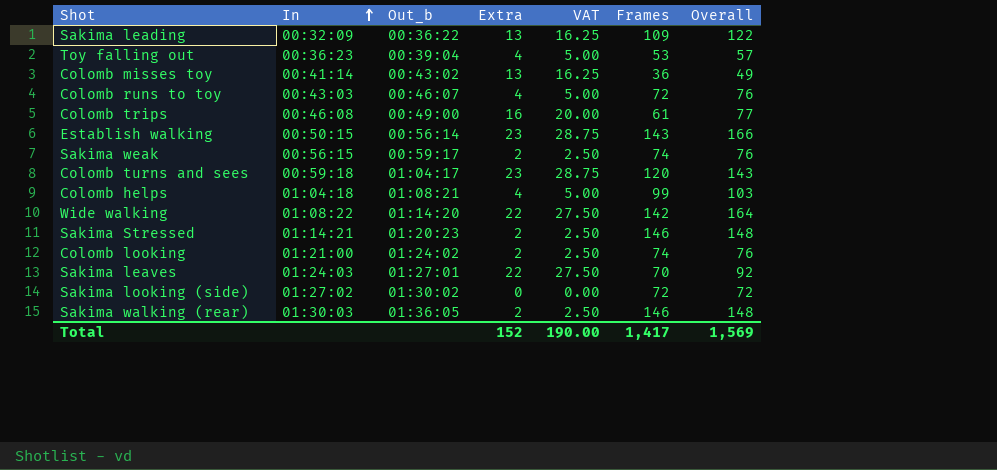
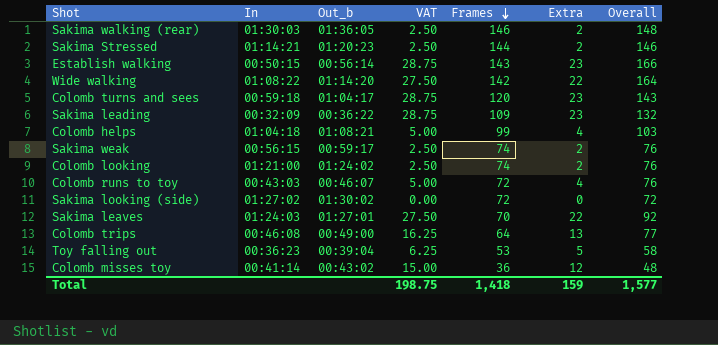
row order: In ascending -> Frames descending
column Extra | position: 4 -> 6
Sakima Stressed | Frames: 146 -> 144
Sakima Stressed | Overall: 148 -> 146
Sakima leading | VAT: 16.25 -> 28.75
Sakima leading | Extra: 13 -> 23
Sakima leading | Overall: 122 -> 132
Colomb trips | VAT: 20.00 -> 16.25
Colomb trips | Frames: 61 -> 64
Colomb trips | Extra: 16 -> 13
Toy falling out | VAT: 5.00 -> 6.25
Toy falling out | Extra: 4 -> 5
Toy falling out | Overall: 57 -> 58
Colomb misses toy | VAT: 16.25 -> 15.00
Colomb misses toy | Extra: 13 -> 12
Colomb misses toy | Overall: 49 -> 48
Total | VAT: 190.00 -> 198.75
Total | Frames: 1,417 -> 1,418
Total | Extra: 152 -> 159
Total | Overall: 1,569 -> 1,577

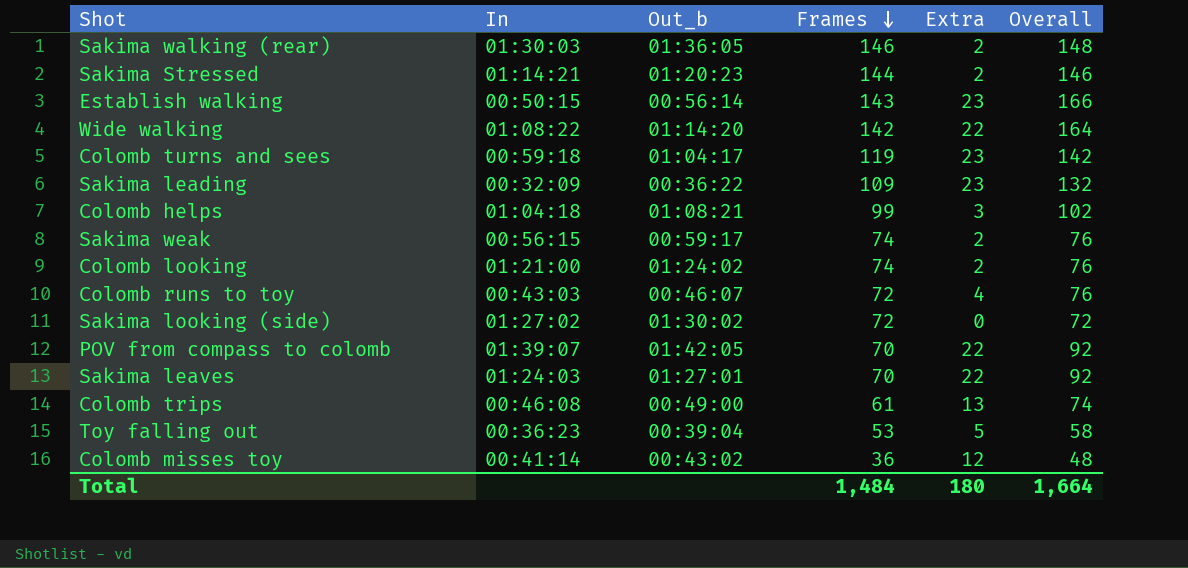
column VAT | formula: [Extra] * 1.25 -> none
Colomb turns and sees | Frames: 120 -> 119
Colomb turns and sees | Overall: 143 -> 142
Colomb helps | Extra: 4 -> 3
Colomb helps | Overall: 103 -> 102
row POV from compass to colomb: none -> 01:39:07 | 01:42:05 | 70 | 22 | 92
Colomb trips | Frames: 64 -> 61
Colomb trips | Overall: 77 -> 74
Total | Frames: 1,418 -> 1,484
Total | Extra: 159 -> 180
Total | Overall: 1,577 -> 1,664

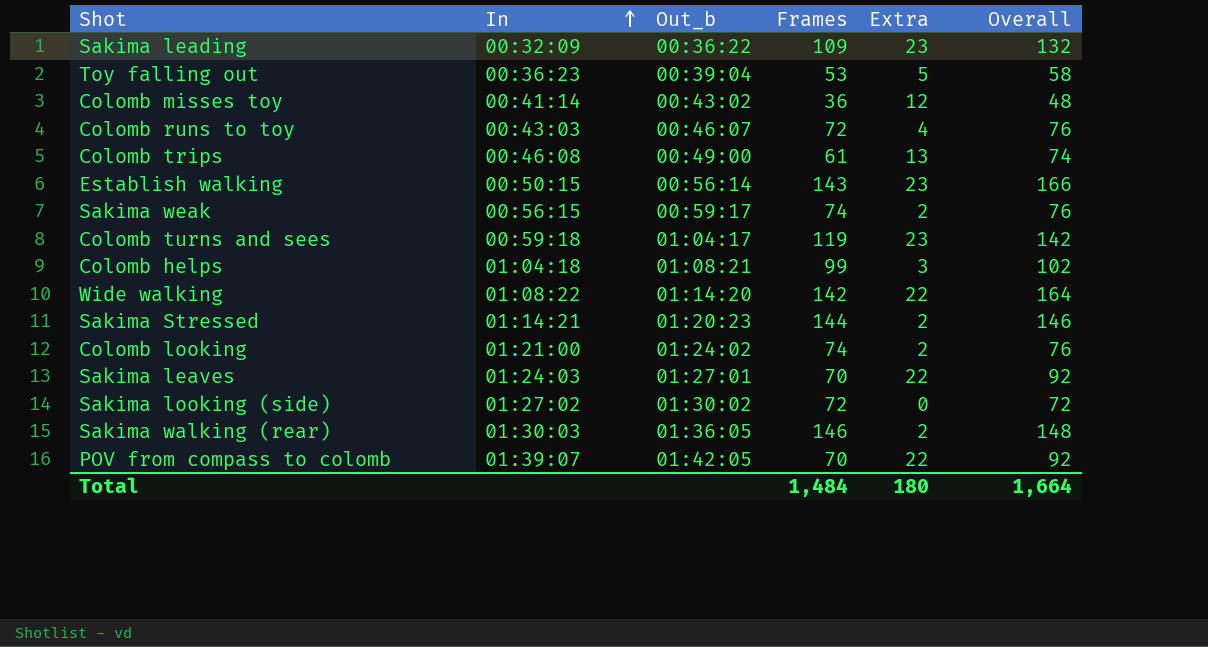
row order: Frames descending -> In ascending

